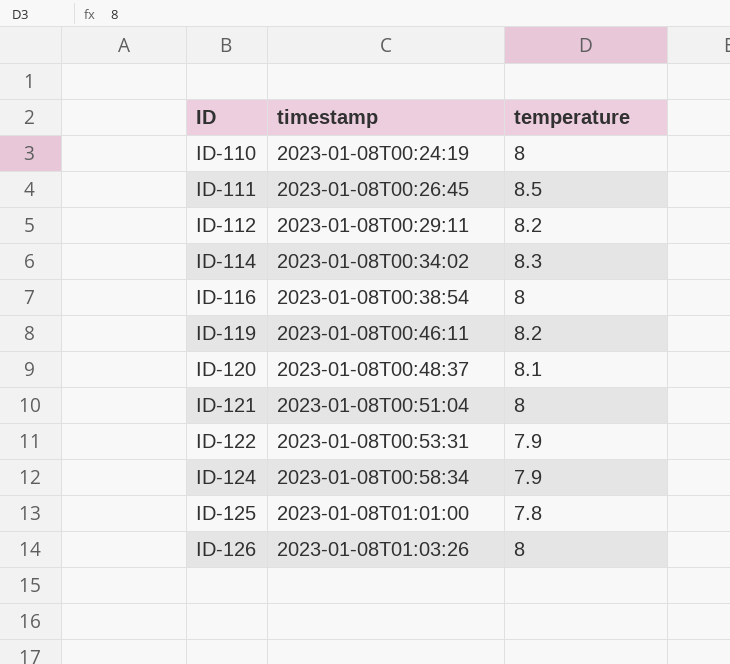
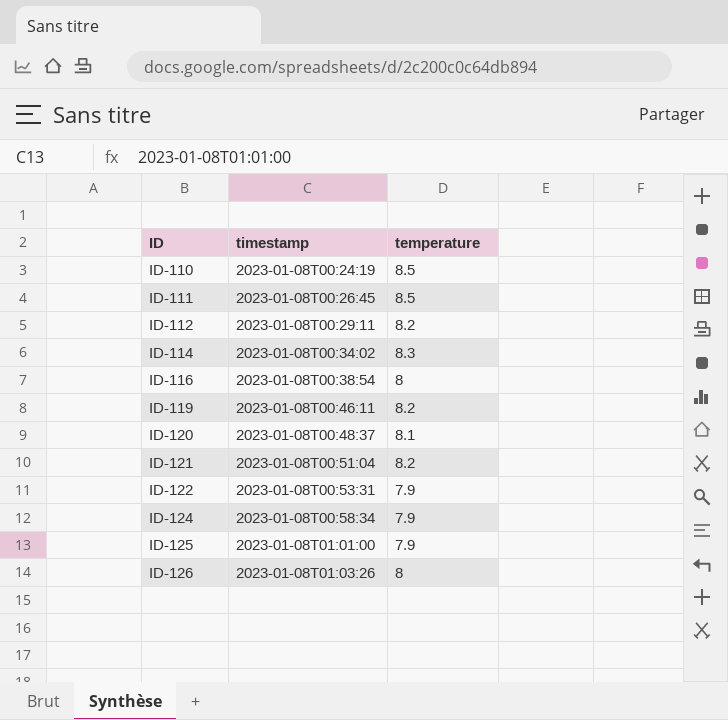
ID-110 | temperature: 8 -> 8.5
ID-121 | temperature: 8 -> 8.2
ID-125 | temperature: 7.8 -> 7.9

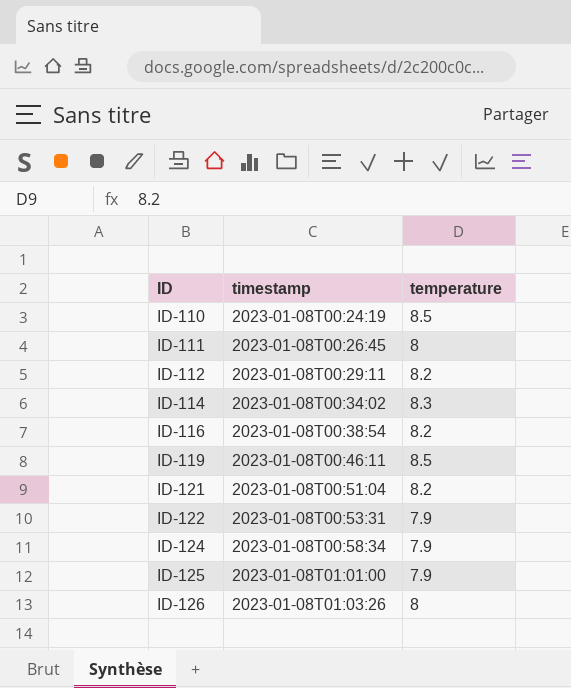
row ID-120: 2023-01-08T00:48:37 | 8.1 -> none
ID-111 | temperature: 8.5 -> 8
ID-116 | temperature: 8 -> 8.2
ID-119 | temperature: 8.2 -> 8.5

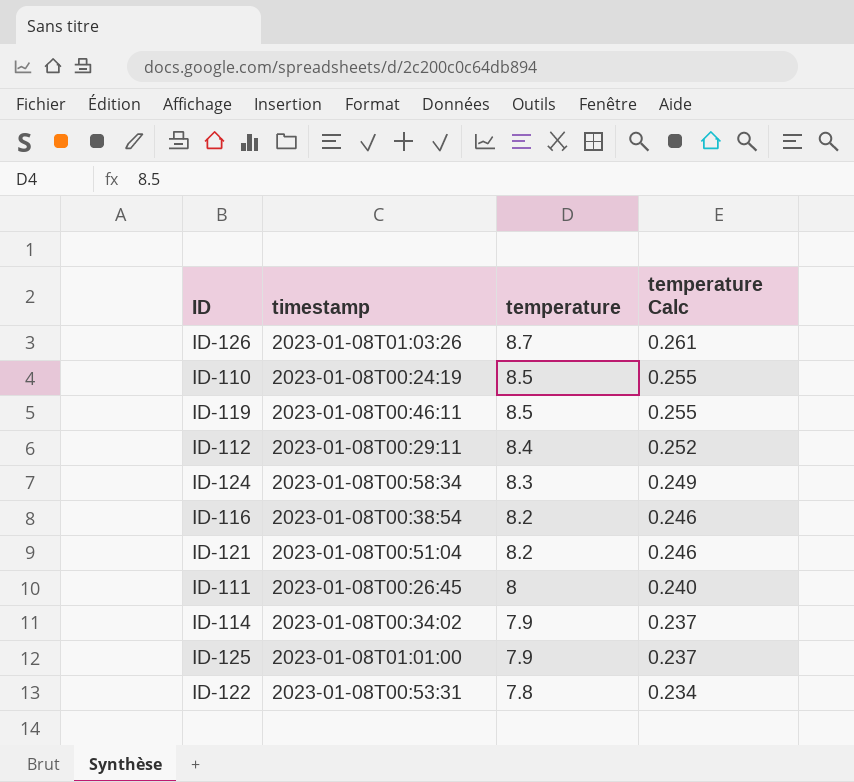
row order: ID ascending -> temperature descending
column temperature Calc | formula: none -> [temperature] * 0.03
ID-126 | temperature: 8 -> 8.7
ID-112 | temperature: 8.2 -> 8.4
ID-124 | temperature: 7.9 -> 8.3
ID-114 | temperature: 8.3 -> 7.9
ID-122 | temperature: 7.9 -> 7.8

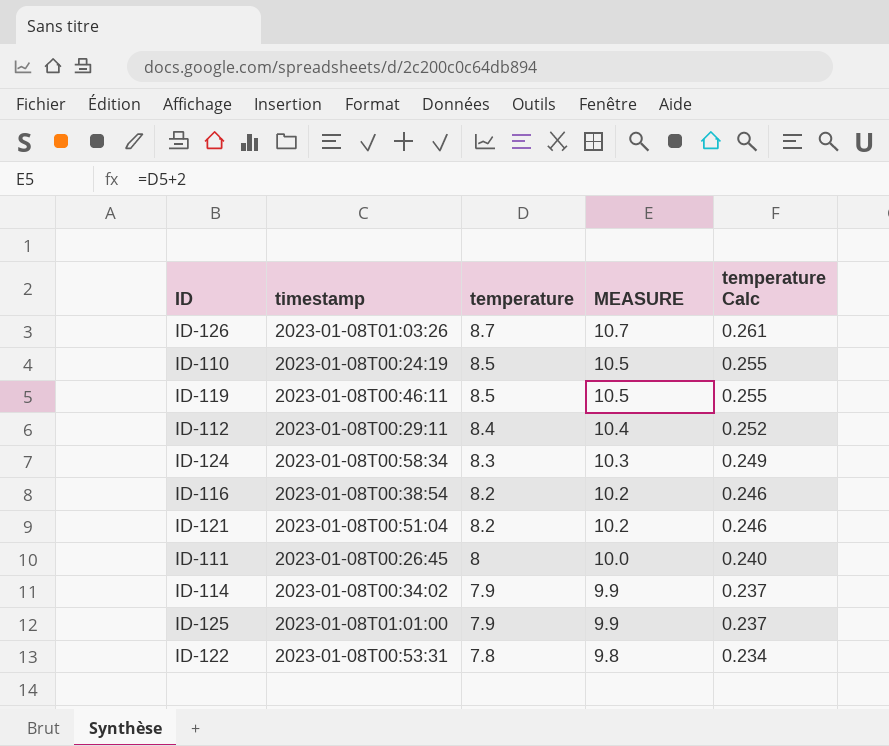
column MEASURE | formula: none -> [temperature] + 2

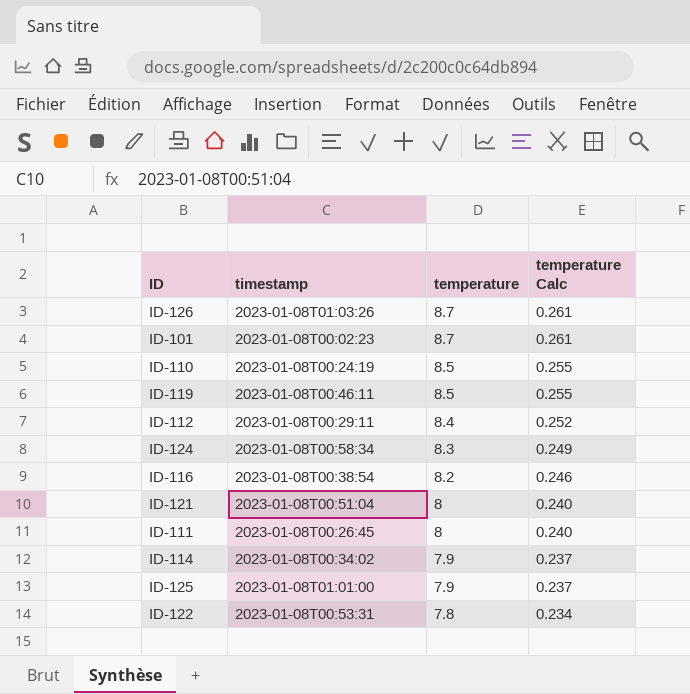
column MEASURE | formula: [temperature] + 2 -> none
row ID-101: none -> 2023-01-08T00:02:23 | 8.7 | 0.261
ID-121 | temperature: 8.2 -> 8
ID-121 | temperature Calc: 0.246 -> 0.240

